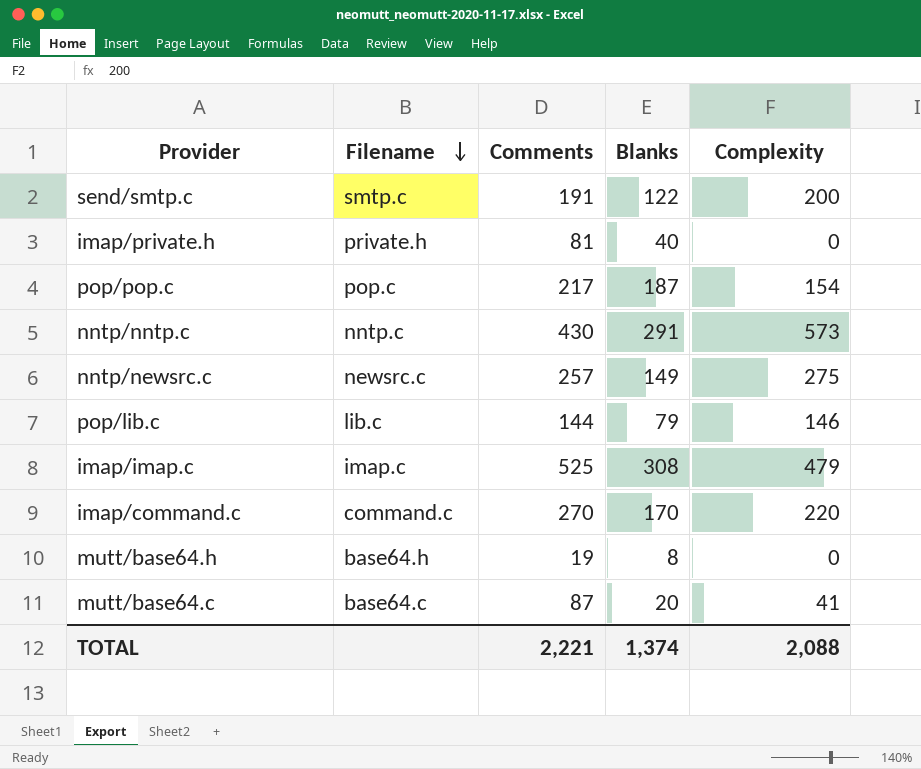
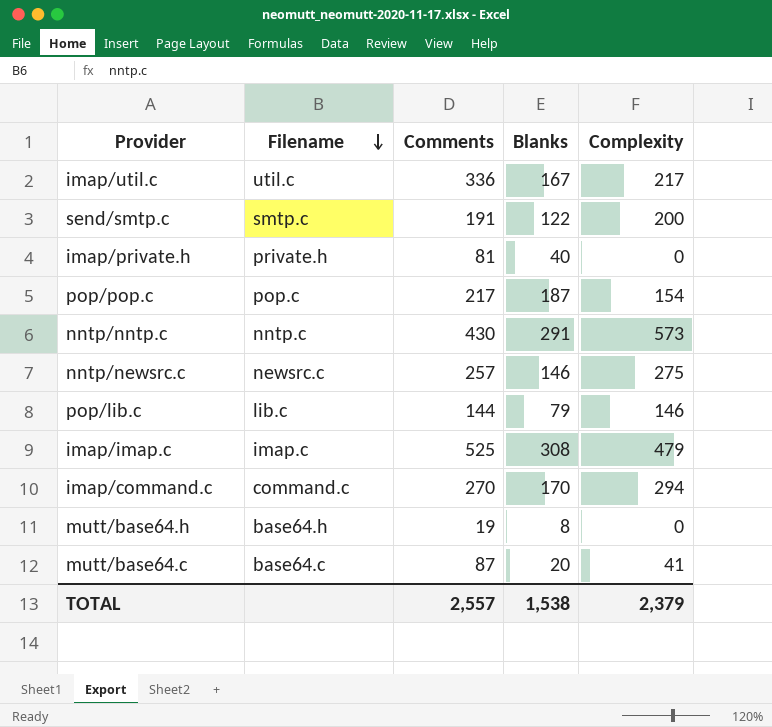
row imap/util.c: none -> util.c | 336 | 167 | 217
nntp/newsrc.c | Blanks: 149 -> 146
imap/command.c | Complexity: 220 -> 294
TOTAL | Comments: 2,221 -> 2,557
TOTAL | Blanks: 1,374 -> 1,538
TOTAL | Complexity: 2,088 -> 2,379

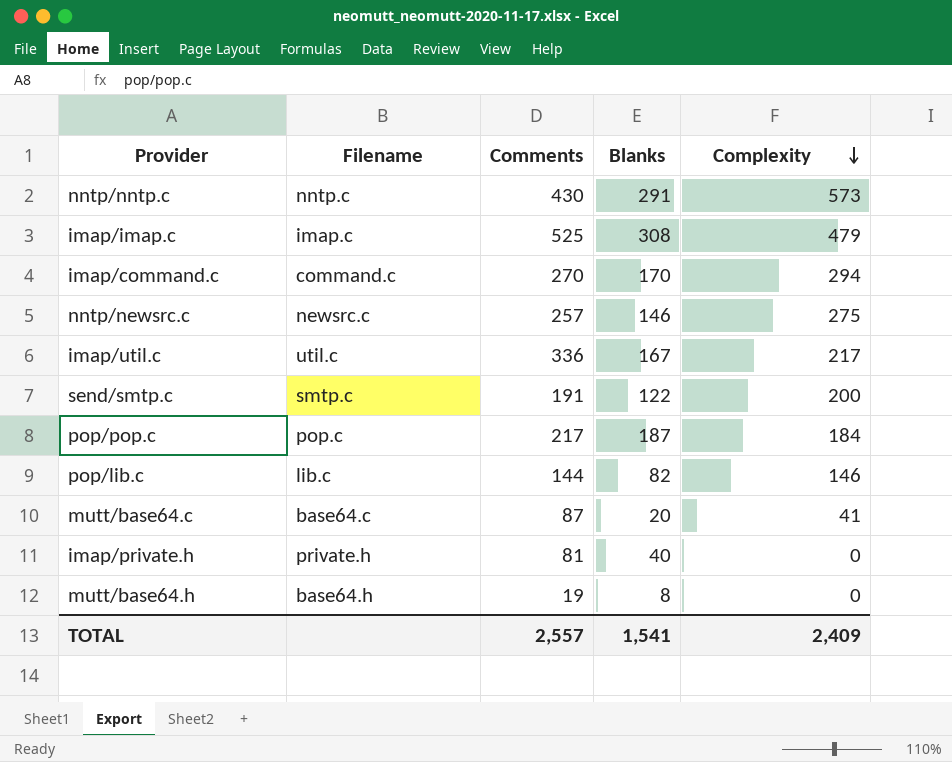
row order: Filename descending -> Complexity descending
pop/pop.c | Complexity: 154 -> 184
pop/lib.c | Blanks: 79 -> 82
TOTAL | Blanks: 1,538 -> 1,541
TOTAL | Complexity: 2,379 -> 2,409

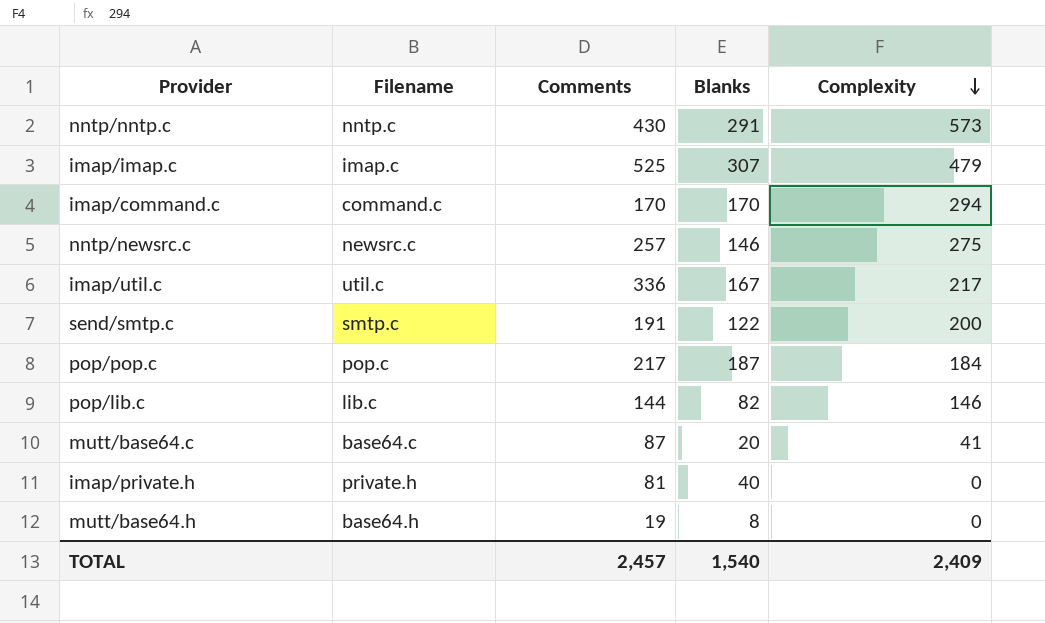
imap/imap.c | Blanks: 308 -> 307
imap/command.c | Comments: 270 -> 170
TOTAL | Comments: 2,557 -> 2,457
TOTAL | Blanks: 1,541 -> 1,540

